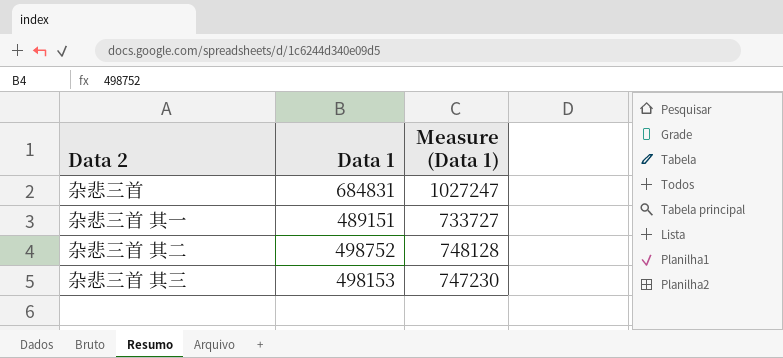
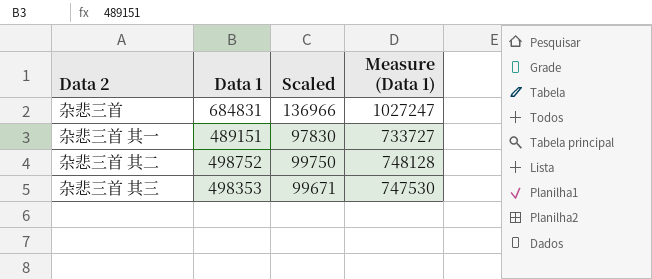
column Scaled | formula: none -> [Data 1] * 0.2
杂悲三首 其三 | Data 1: 498153 -> 498353
杂悲三首 其三 | Measure (Data 1): 747230 -> 747530

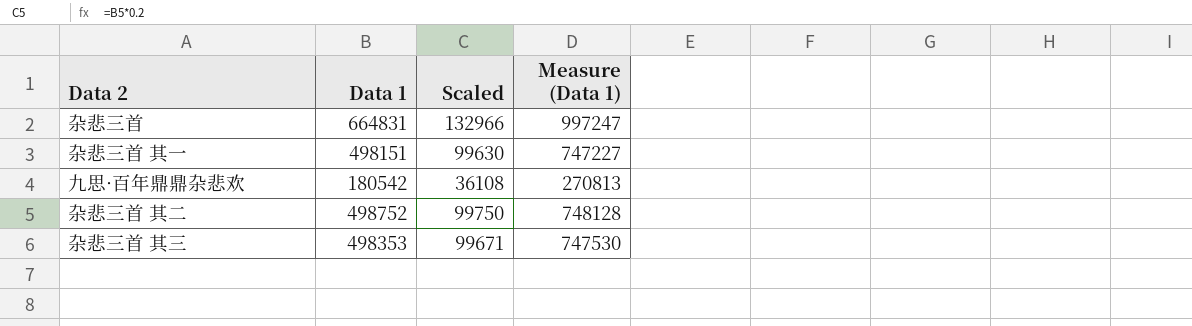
杂悲三首 | Data 1: 684831 -> 664831
杂悲三首 | Scaled: 136966 -> 132966
杂悲三首 | Measure (Data 1): 1027247 -> 997247
杂悲三首 其一 | Data 1: 489151 -> 498151
杂悲三首 其一 | Scaled: 97830 -> 99630
杂悲三首 其一 | Measure (Data 1): 733727 -> 747227
row 九思·百年鼎鼎杂悲欢: none -> 180542 | 36108 | 270813

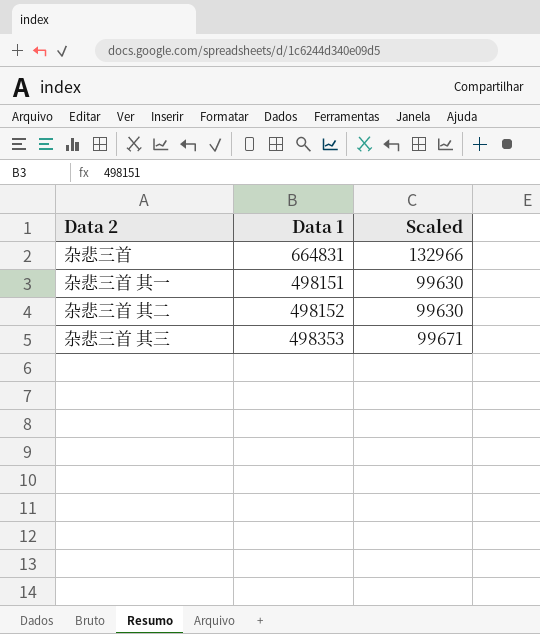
column Measure (Data 1) | formula: [Data 1] * 1.5 -> none
row 九思·百年鼎鼎杂悲欢: 180542 | 36108 | 270813 -> none
杂悲三首 其二 | Data 1: 498752 -> 498152
杂悲三首 其二 | Scaled: 99750 -> 99630

